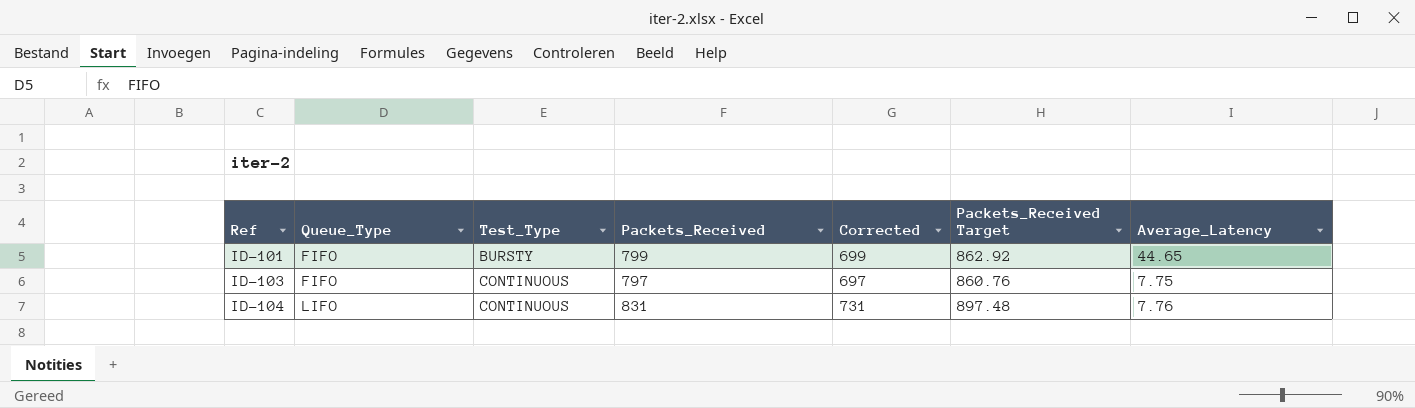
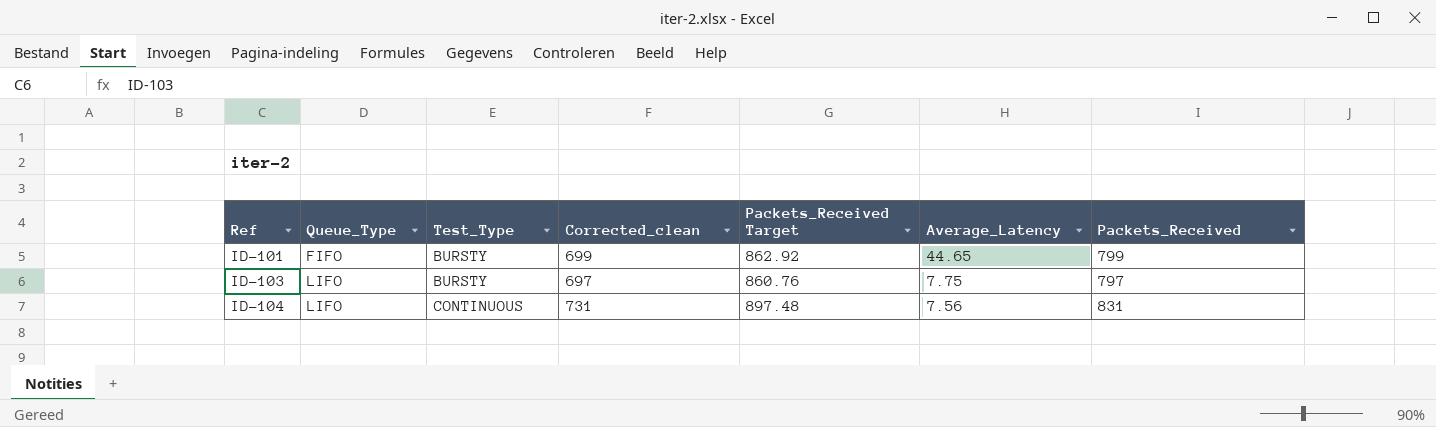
column name: Corrected -> Corrected_clean
column Packets_Received | position: 4 -> 7
ID-103 | Queue_Type: FIFO -> LIFO
ID-103 | Test_Type: CONTINUOUS -> BURSTY
ID-104 | Average_Latency: 7.76 -> 7.56

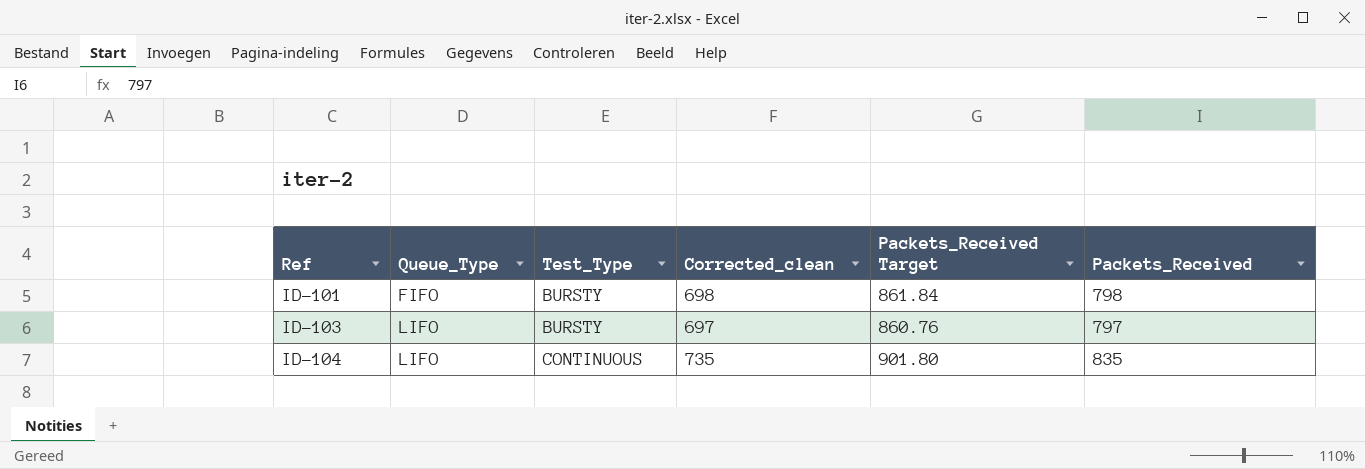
column Average_Latency | position: 6 -> none
ID-101 | Corrected_clean: 699 -> 698
ID-101 | Packets_Received Target: 862.92 -> 861.84
ID-101 | Packets_Received: 799 -> 798
ID-104 | Corrected_clean: 731 -> 735
ID-104 | Packets_Received Target: 897.48 -> 901.80
ID-104 | Packets_Received: 831 -> 835

